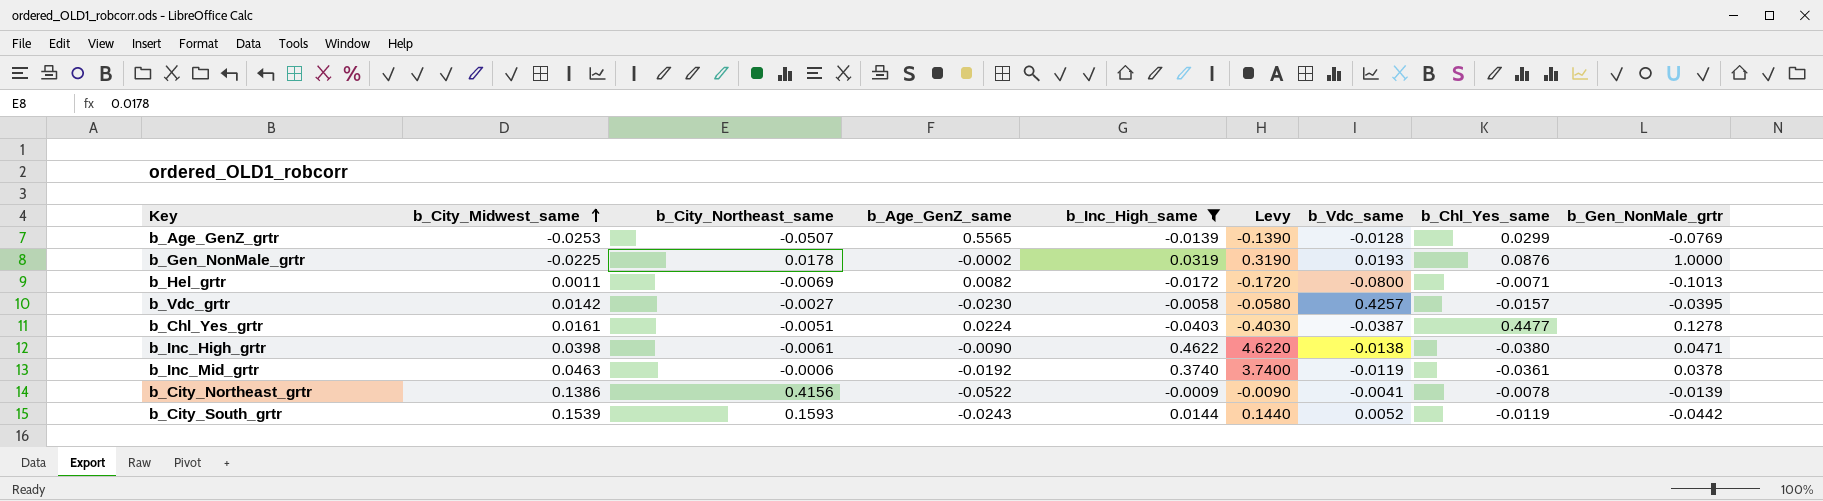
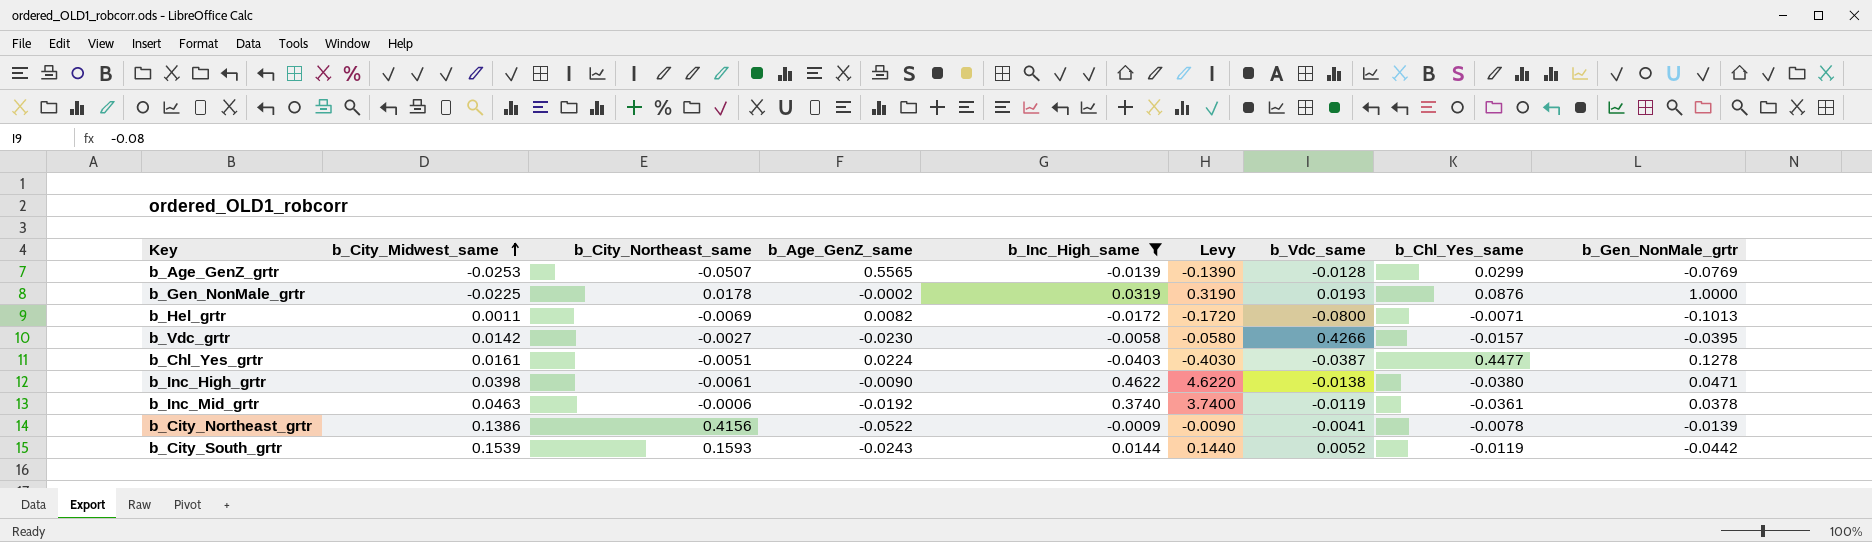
b_Vdc_grtr | b_Vdc_same: 0.4257 -> 0.4266

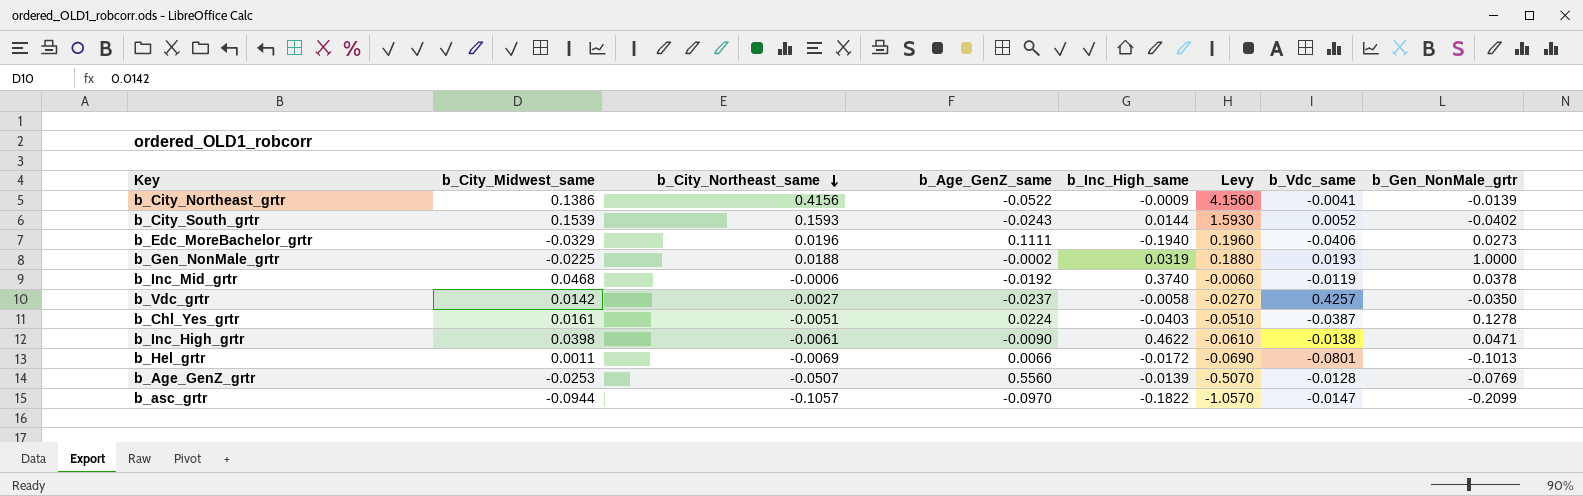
filter: b_Inc_High_same >= -0.0403 -> none
row order: b_City_Midwest_same ascending -> b_City_Northeast_same descending
column b_Chl_Yes_same | position: 8 -> none
column Levy | formula: [b_Inc_High_same] * 10 -> [b_City_Northeast_same] * 10
b_City_South_grtr | b_Gen_NonMale_grtr: -0.0442 -> -0.0402
b_Gen_NonMale_grtr | b_City_Northeast_same: 0.0178 -> 0.0188
b_Inc_Mid_grtr | b_City_Midwest_same: 0.0463 -> 0.0468
b_Vdc_grtr | b_Age_GenZ_same: -0.0230 -> -0.0237
b_Vdc_grtr | b_Vdc_same: 0.4266 -> 0.4257
b_Vdc_grtr | b_Gen_NonMale_grtr: -0.0395 -> -0.0350
b_Hel_grtr | b_Age_GenZ_same: 0.0082 -> 0.0066
b_Hel_grtr | b_Vdc_same: -0.0800 -> -0.0801
b_Age_GenZ_grtr | b_Age_GenZ_same: 0.5565 -> 0.5560

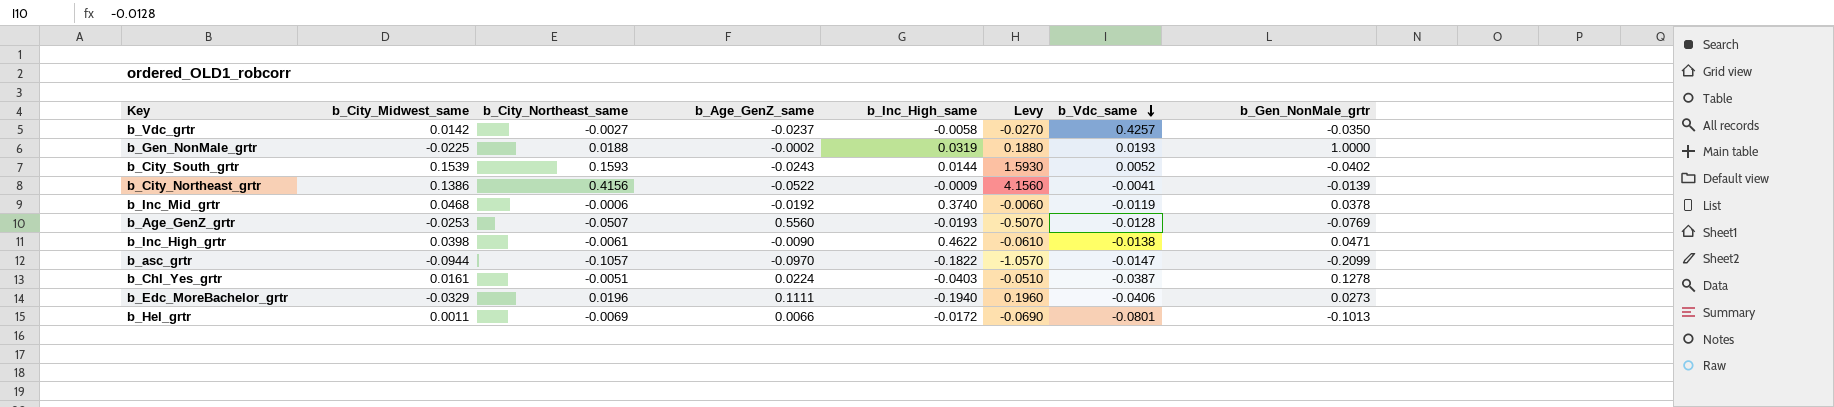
row order: b_City_Northeast_same descending -> b_Vdc_same descending
b_Age_GenZ_grtr | b_Inc_High_same: -0.0139 -> -0.0193

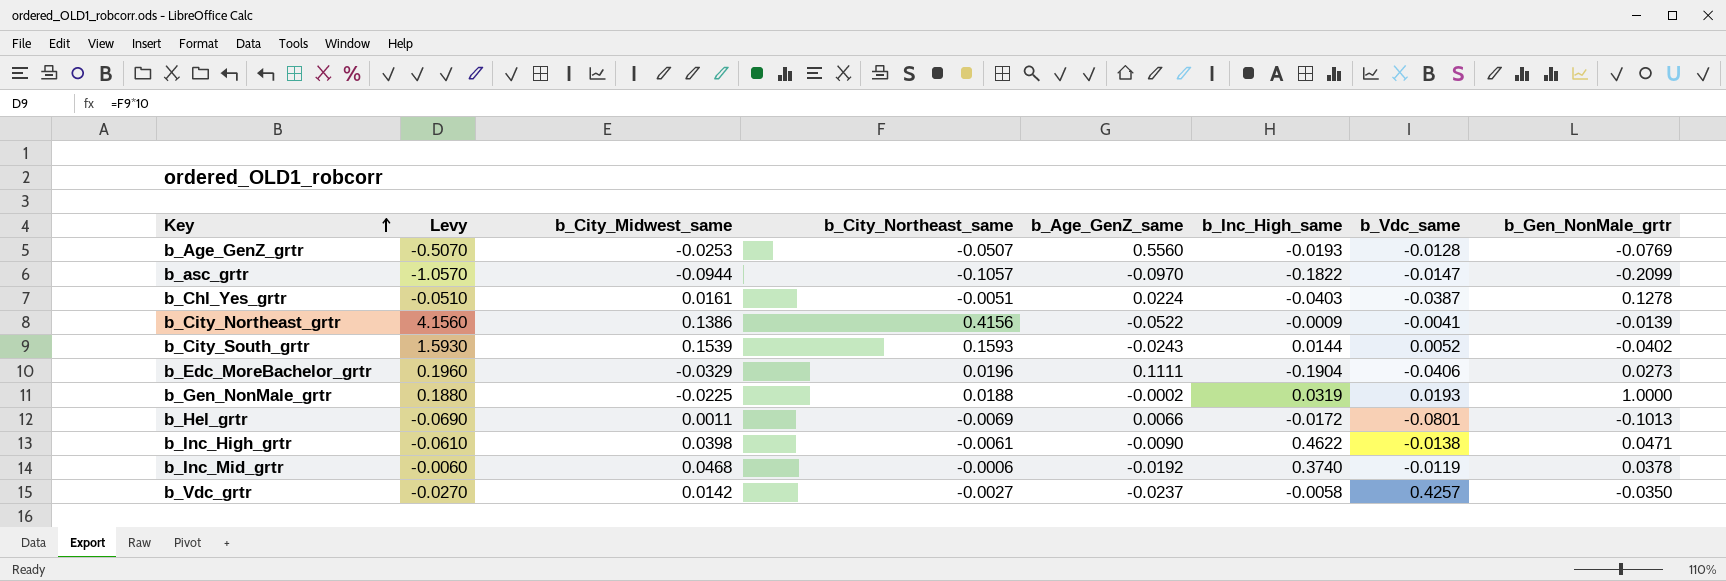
row order: b_Vdc_same descending -> Key ascending
column Levy | position: 6 -> 2
b_Edc_MoreBachelor_grtr | b_Inc_High_same: -0.1940 -> -0.1904

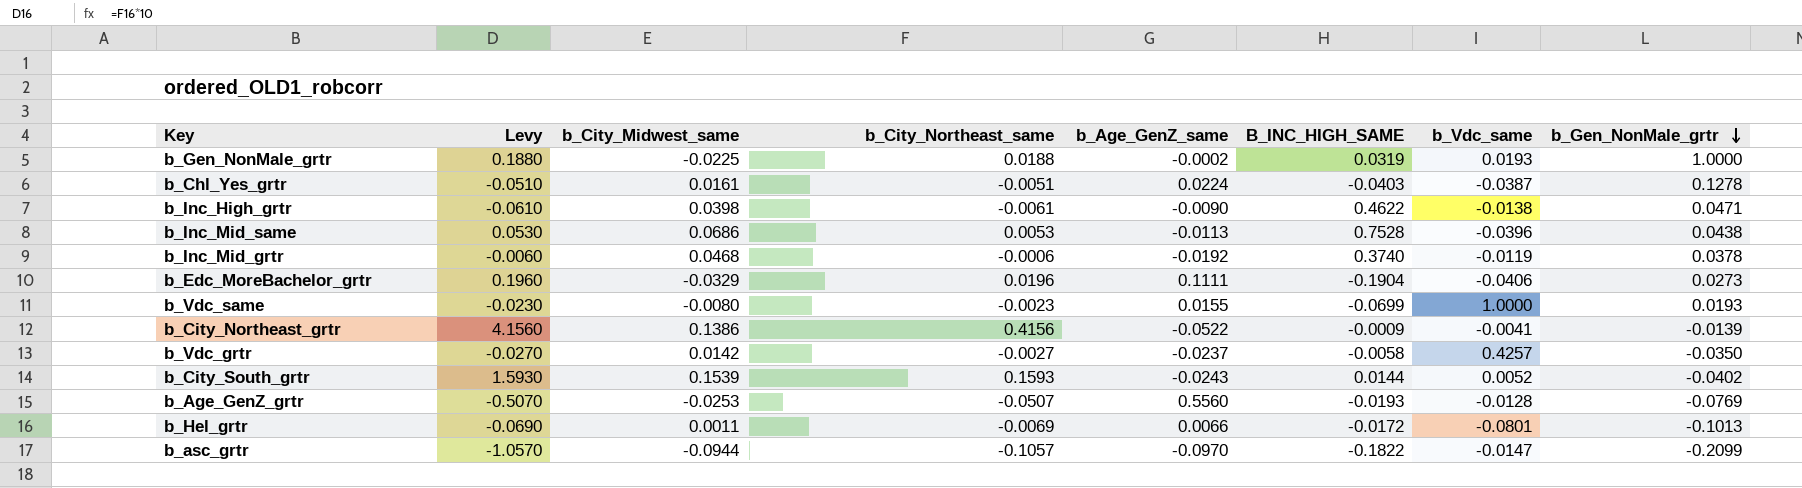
row order: Key ascending -> b_Gen_NonMale_grtr descending
column name: b_Inc_High_same -> B_INC_HIGH_SAME
row b_Inc_Mid_same: none -> 0.0530 | 0.0686 | 0.0053 | -0.0113 | 0.7528 | -0.0396 | 0.0438
row b_Vdc_same: none -> -0.0230 | -0.0080 | -0.0023 | 0.0155 | -0.0699 | 1.0000 | 0.0193

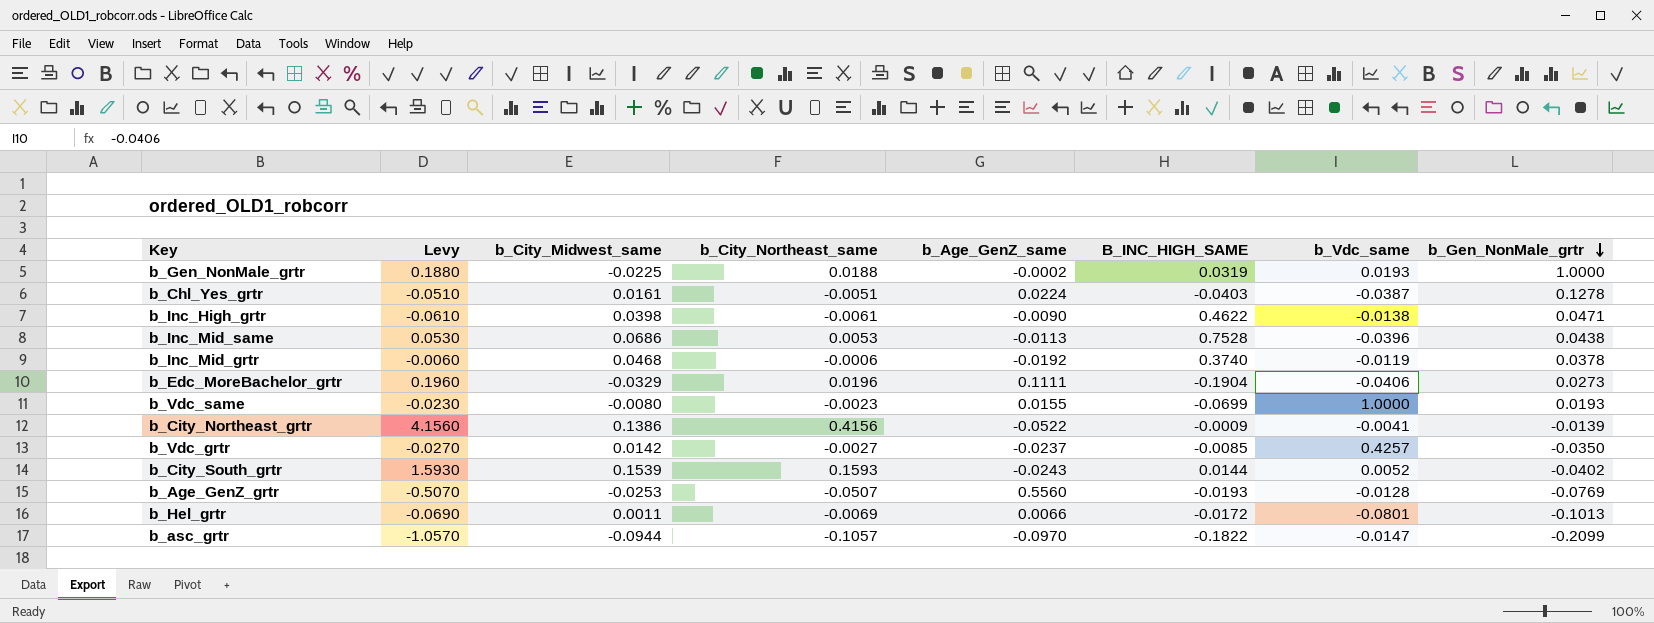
b_Vdc_grtr | B_INC_HIGH_SAME: -0.0058 -> -0.0085

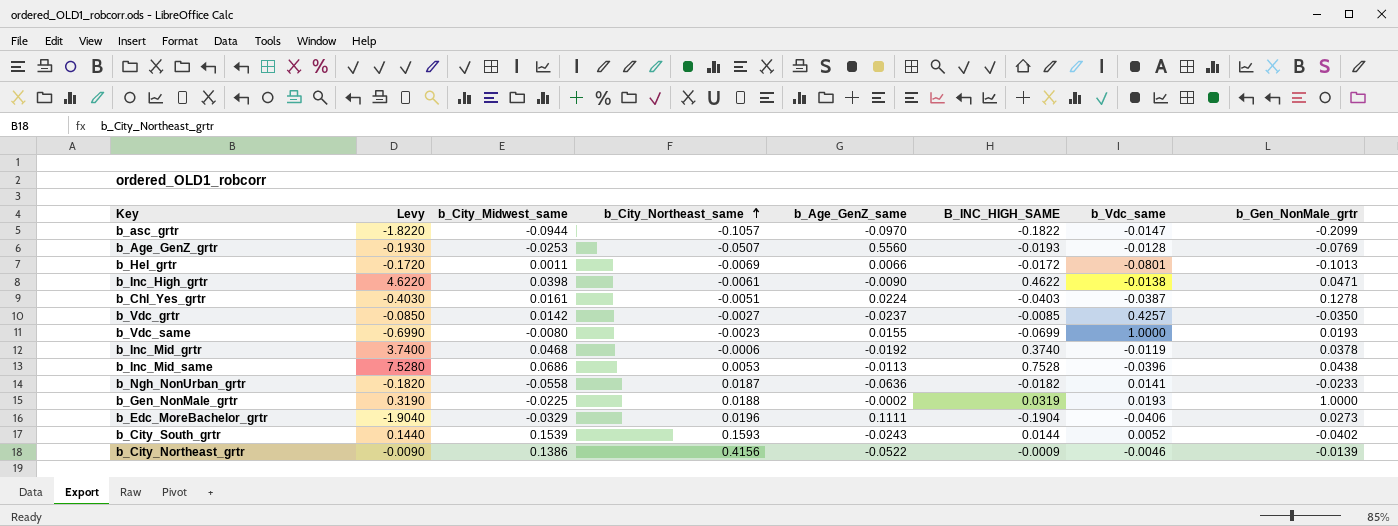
row order: b_Gen_NonMale_grtr descending -> b_City_Northeast_same ascending
column Levy | formula: [b_City_Northeast_same] * 10 -> [B_INC_HIGH_SAME] * 10
row b_Ngh_NonUrban_grtr: none -> -0.1820 | -0.0558 | 0.0187 | -0.0636 | -0.0182 | 0.0141 | -0.0233
b_City_Northeast_grtr | b_Vdc_same: -0.0041 -> -0.0046

